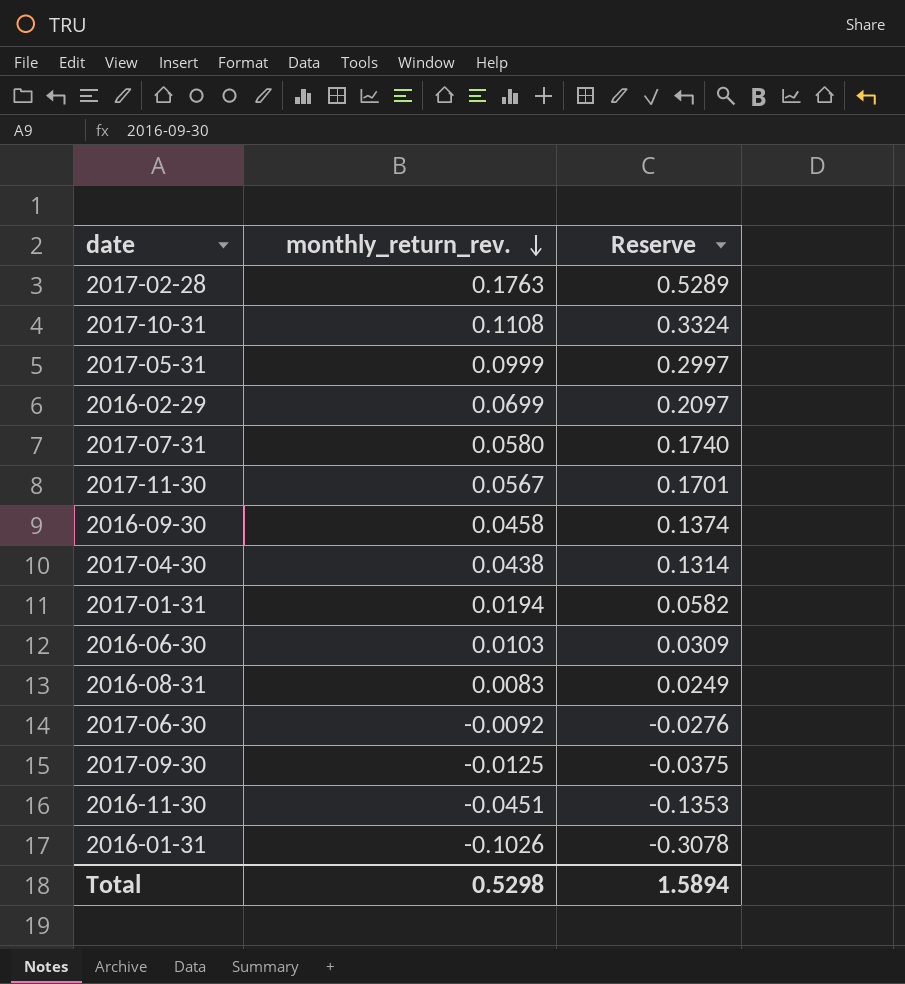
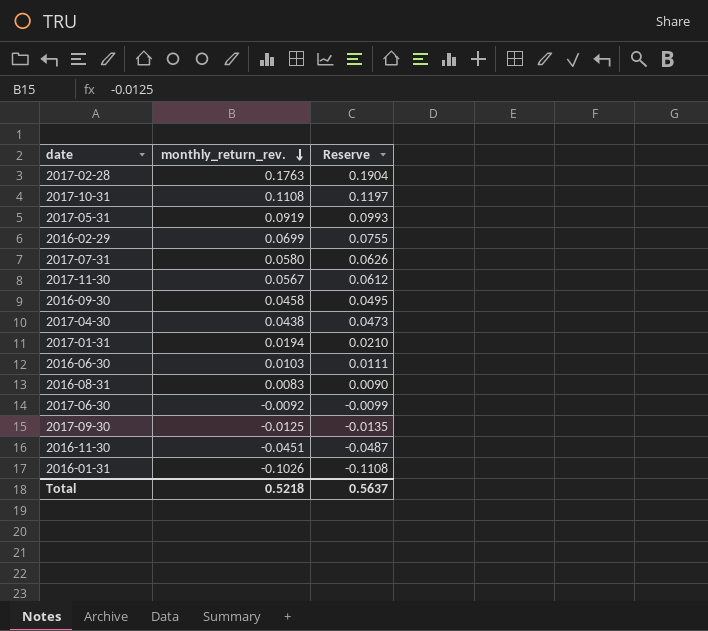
column Reserve | formula: [monthly_return_rev.] * 3 -> [monthly_return_rev.] * 1.08
2017-05-31 | monthly_return_rev.: 0.0999 -> 0.0919
Total | monthly_return_rev.: 0.5298 -> 0.5218
Total | Reserve: 1.5894 -> 0.5637

